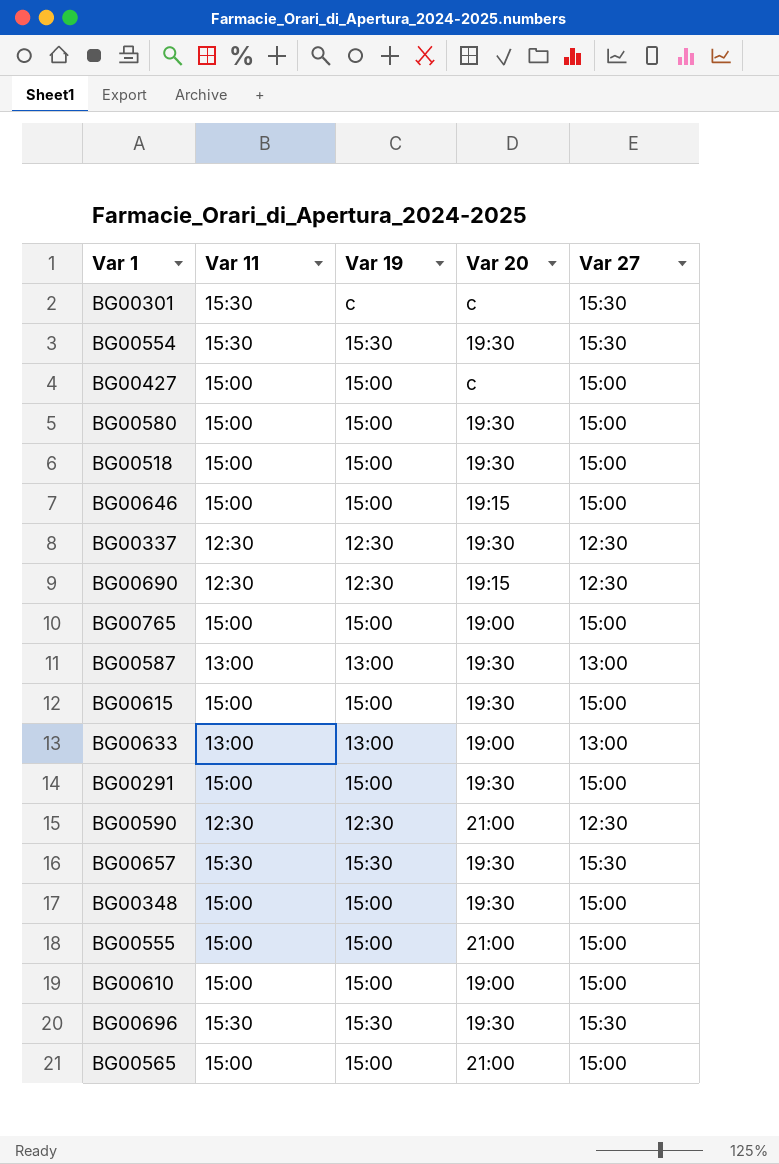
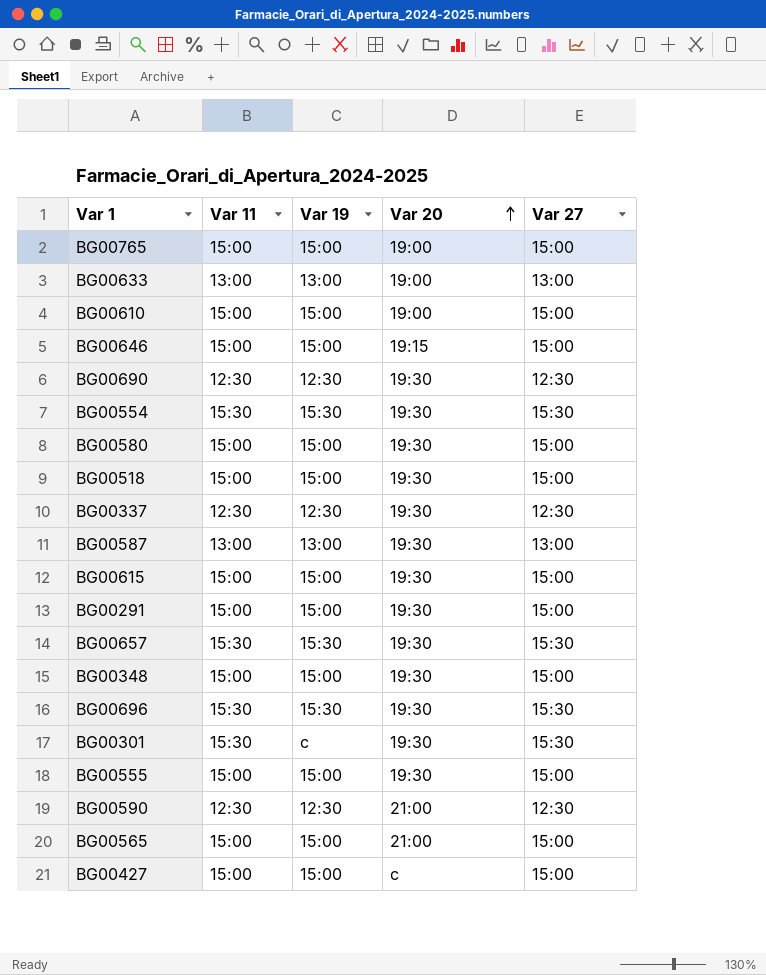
row order: none -> Var 20 ascending
BG00690 | Var 20: 19:15 -> 19:30
BG00301 | Var 20: c -> 19:30
BG00555 | Var 20: 21:00 -> 19:30

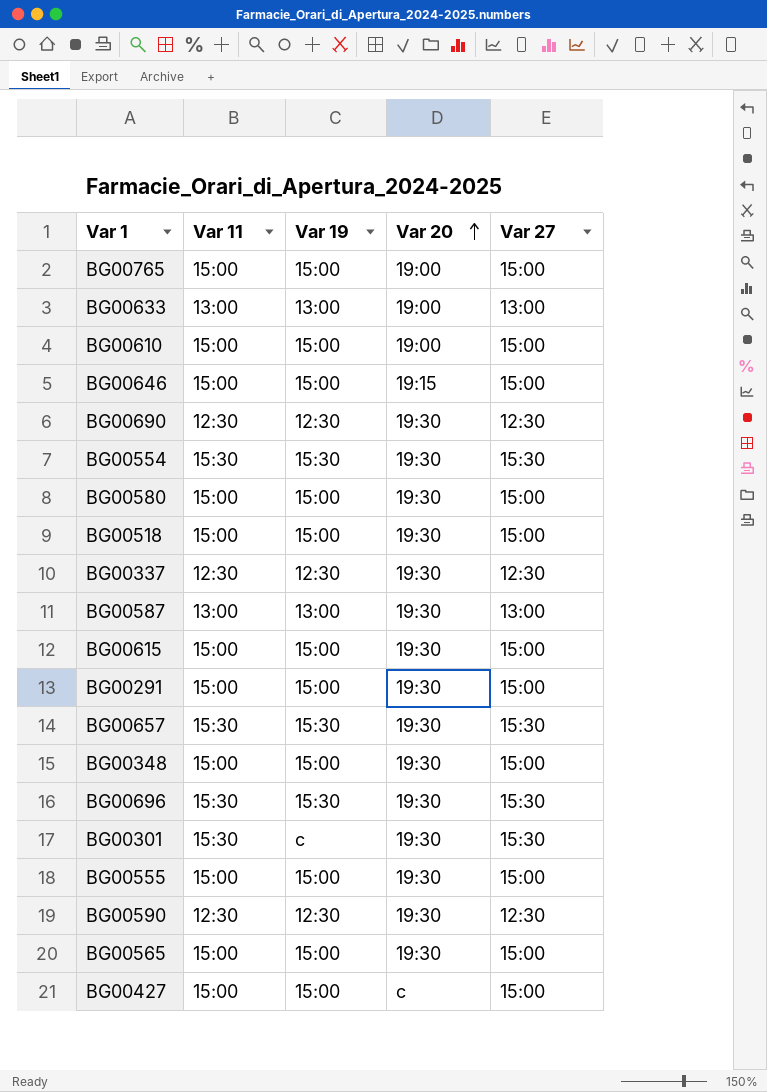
BG00590 | Var 20: 21:00 -> 19:30
BG00565 | Var 20: 21:00 -> 19:30

